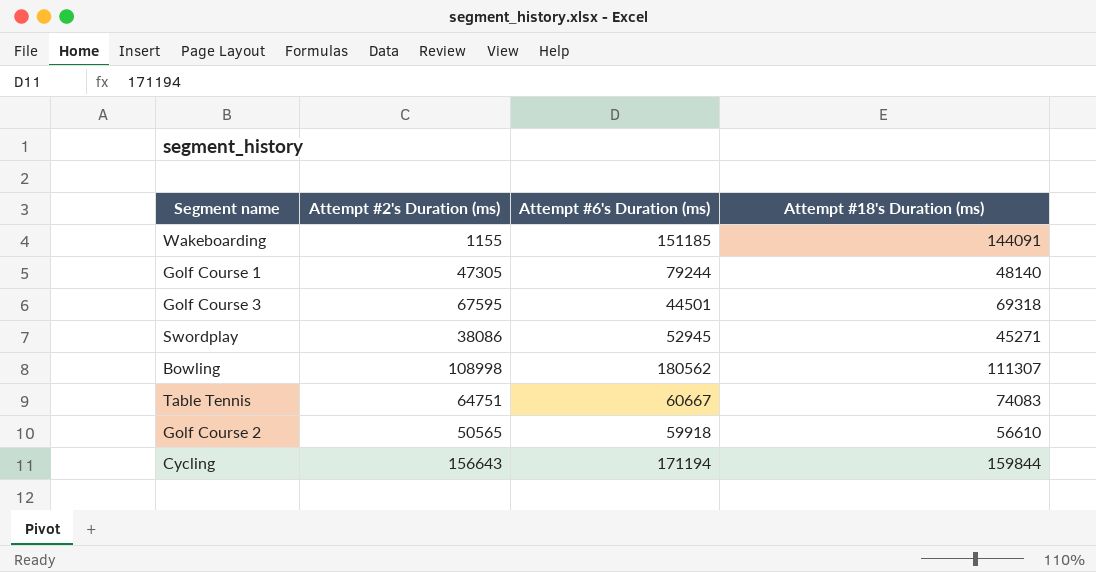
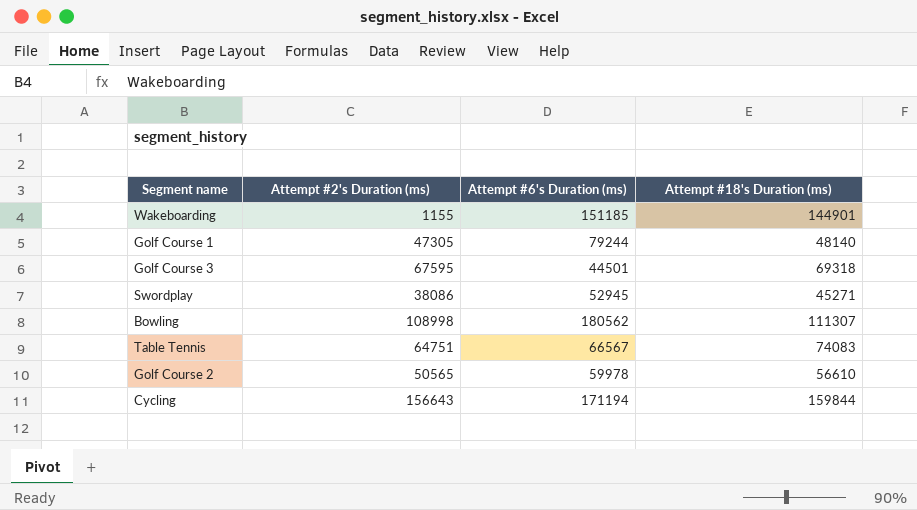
Wakeboarding | Attempt #18's Duration (ms): 144091 -> 144901
Table Tennis | Attempt #6's Duration (ms): 60667 -> 66567
Golf Course 2 | Attempt #6's Duration (ms): 59918 -> 59978

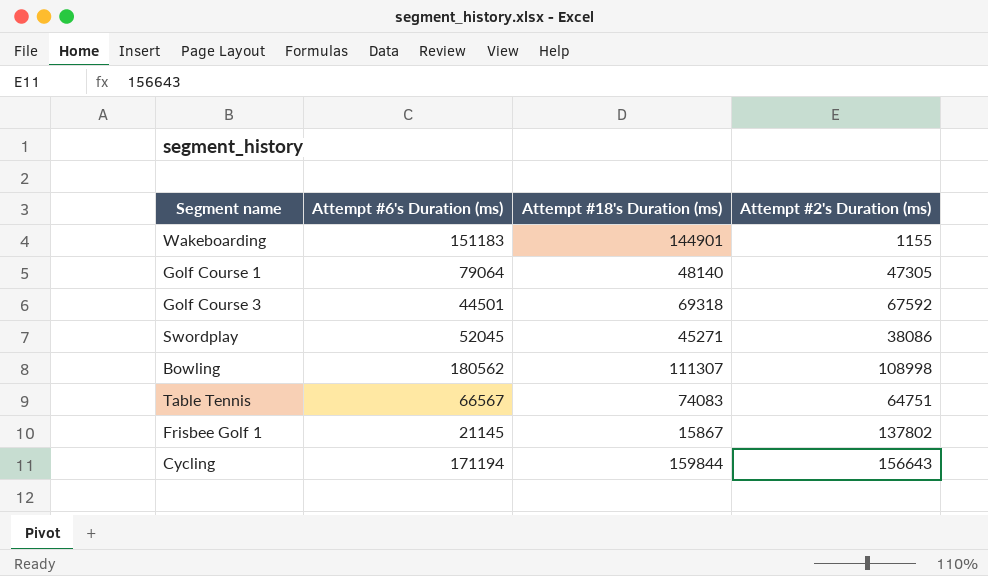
column Attempt #2's Duration (ms) | position: 2 -> 4
row Golf Course 2: 50565 | 59978 | 56610 -> none
Wakeboarding | Attempt #6's Duration (ms): 151185 -> 151183
Golf Course 1 | Attempt #6's Duration (ms): 79244 -> 79064
Golf Course 3 | Attempt #2's Duration (ms): 67595 -> 67592
Swordplay | Attempt #6's Duration (ms): 52945 -> 52045
row Frisbee Golf 1: none -> 21145 | 15867 | 137802

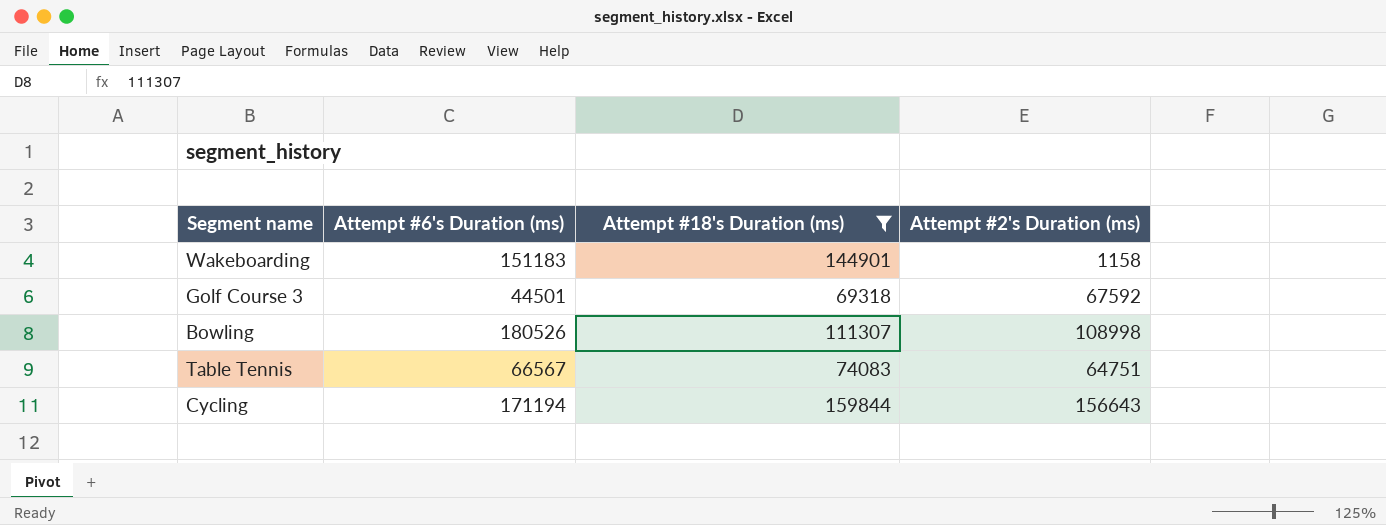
filter: none -> Attempt #18's Duration (ms) >= 69318
Wakeboarding | Attempt #2's Duration (ms): 1155 -> 1158
Bowling | Attempt #6's Duration (ms): 180562 -> 180526

